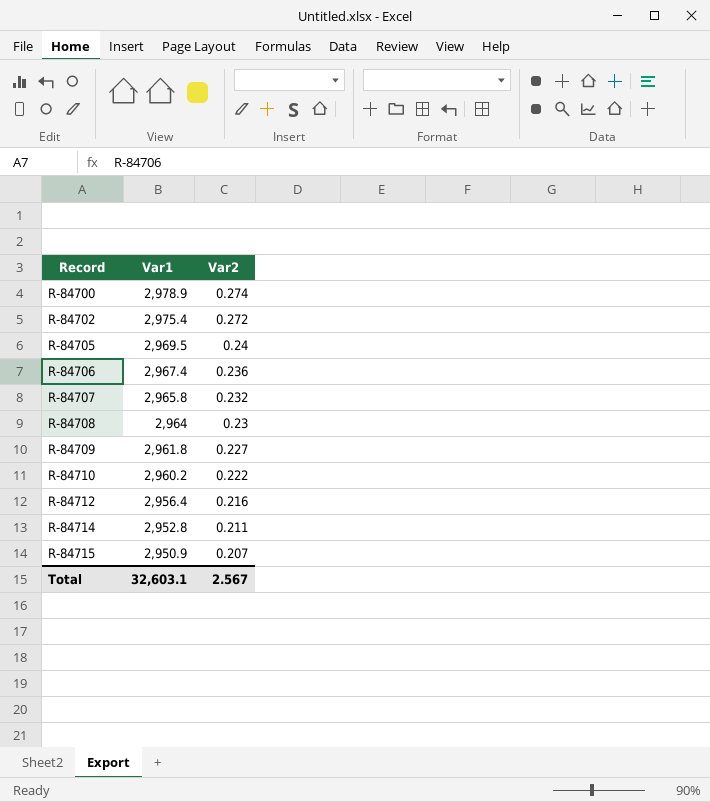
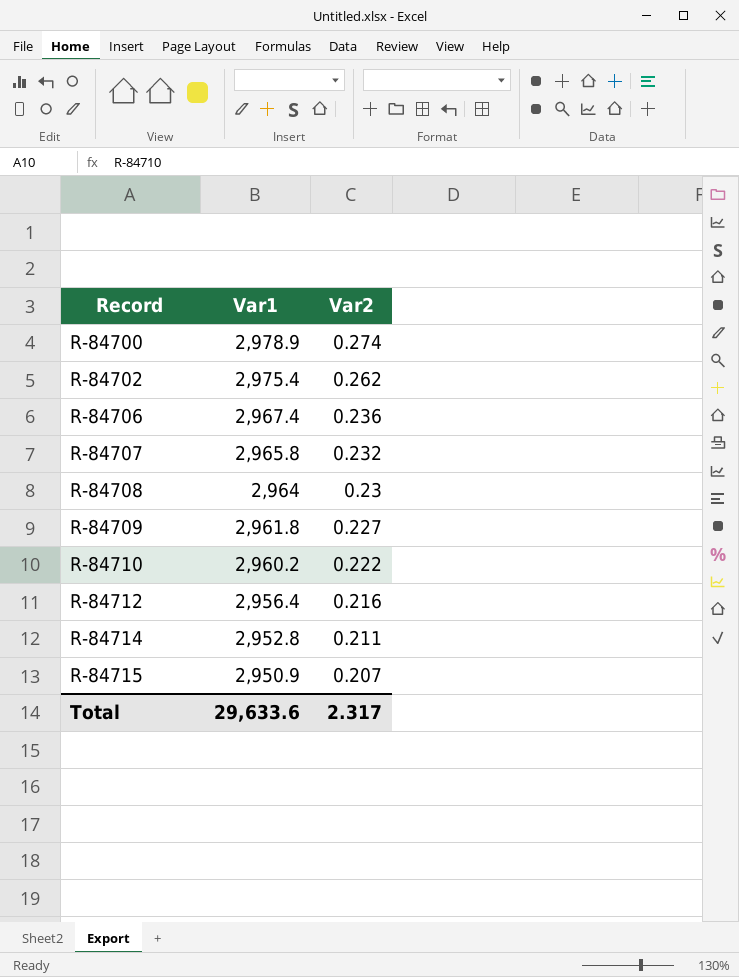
row R-84705: 2,969.5 | 0.24 -> none
R-84702 | Var2: 0.272 -> 0.262
Total | Var1: 32,603.1 -> 29,633.6
Total | Var2: 2.567 -> 2.317

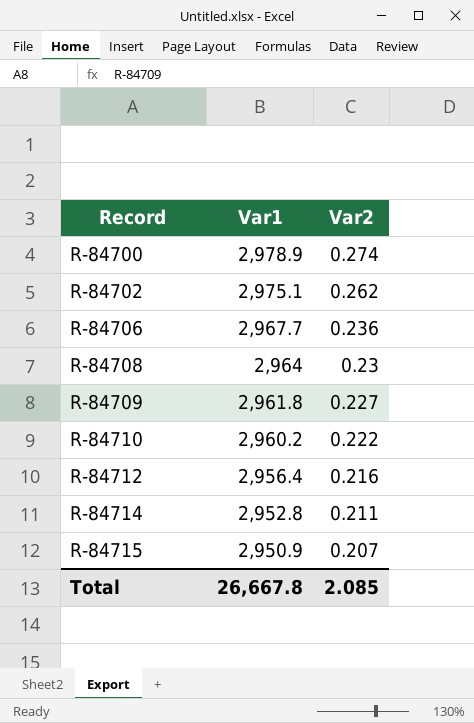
row R-84707: 2,965.8 | 0.232 -> none
R-84702 | Var1: 2,975.4 -> 2,975.1
R-84706 | Var1: 2,967.4 -> 2,967.7
Total | Var1: 29,633.6 -> 26,667.8
Total | Var2: 2.317 -> 2.085

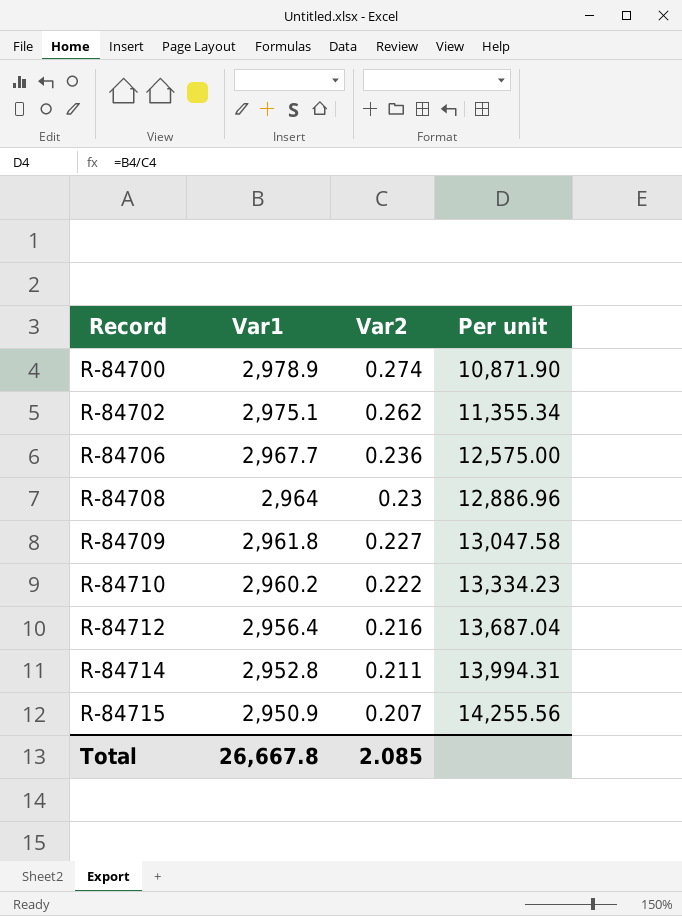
column Per unit | formula: none -> [Var1] / [Var2]

